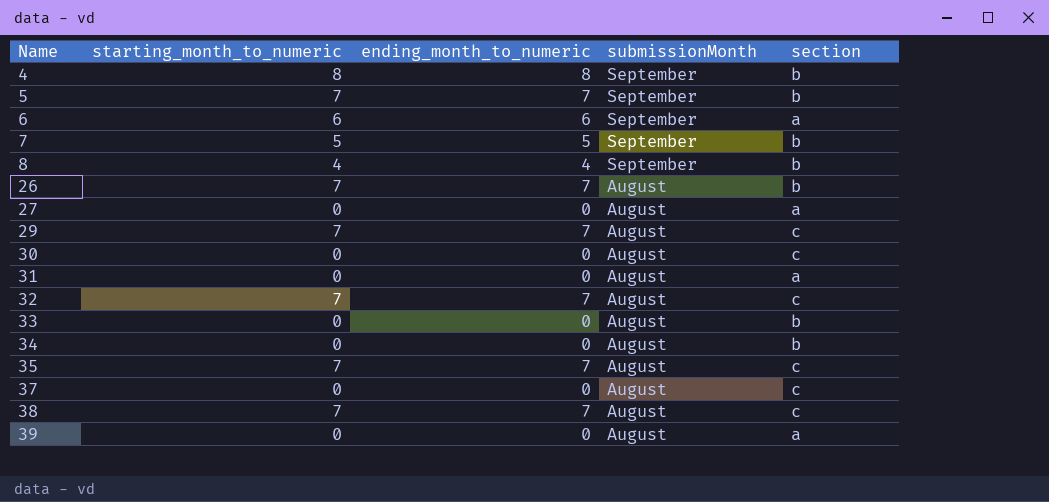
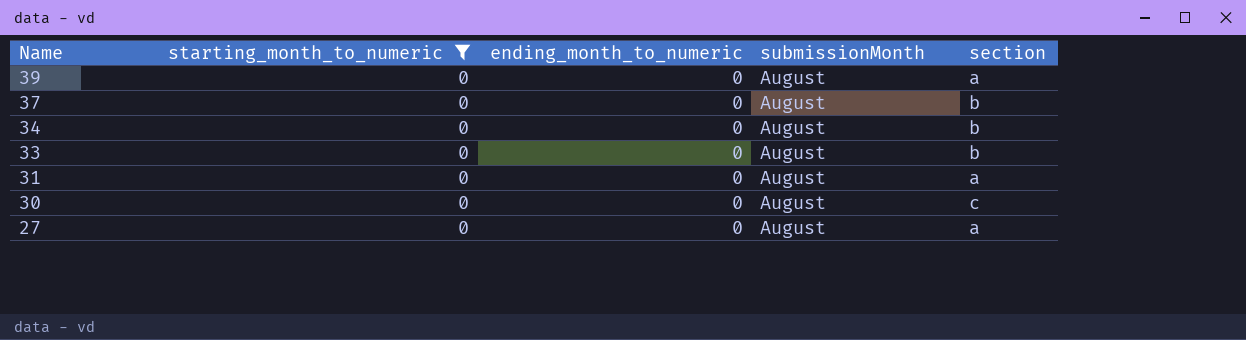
filter: none -> starting_month_to_numeric = 0
row order: Name ascending -> Name descending
37 | section: c -> b

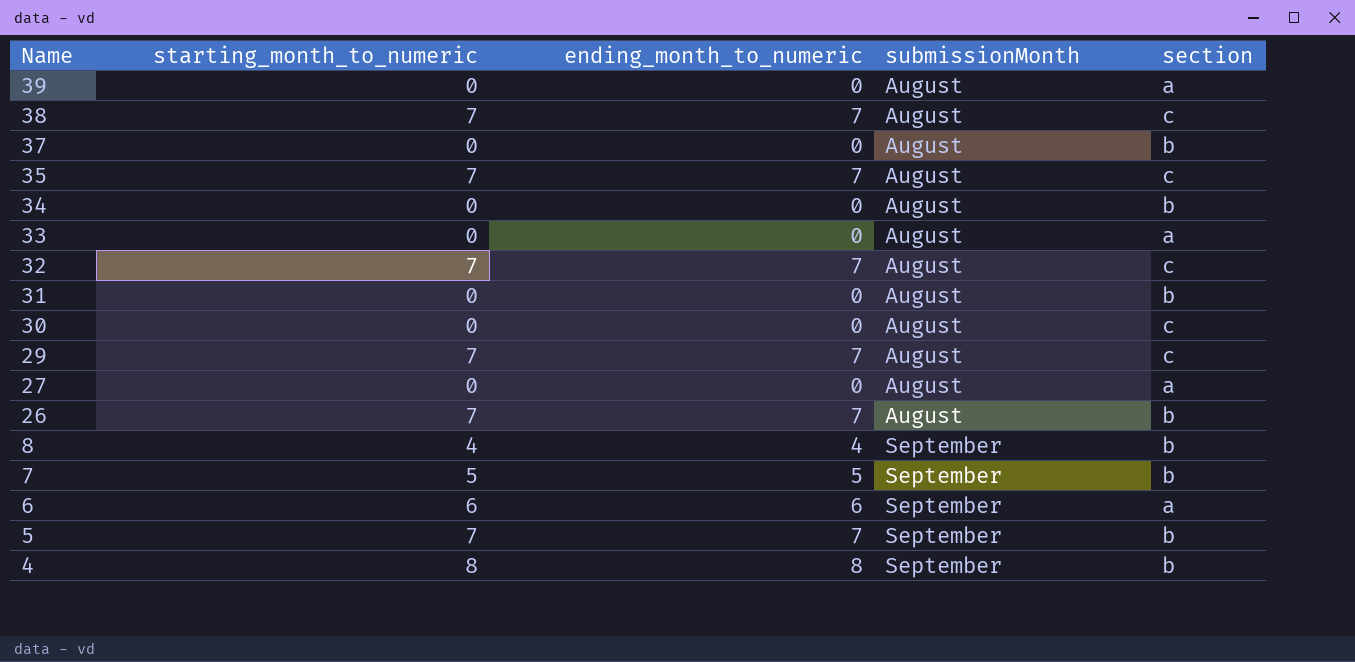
filter: starting_month_to_numeric = 0 -> none
33 | section: b -> a
31 | section: a -> b

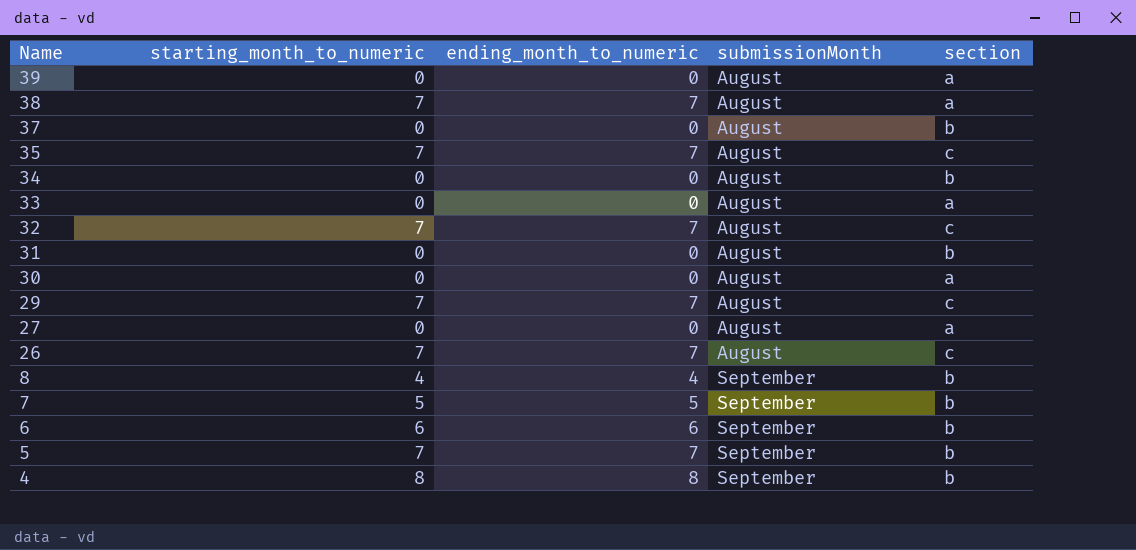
38 | section: c -> a
30 | section: c -> a
26 | section: b -> c
6 | section: a -> b

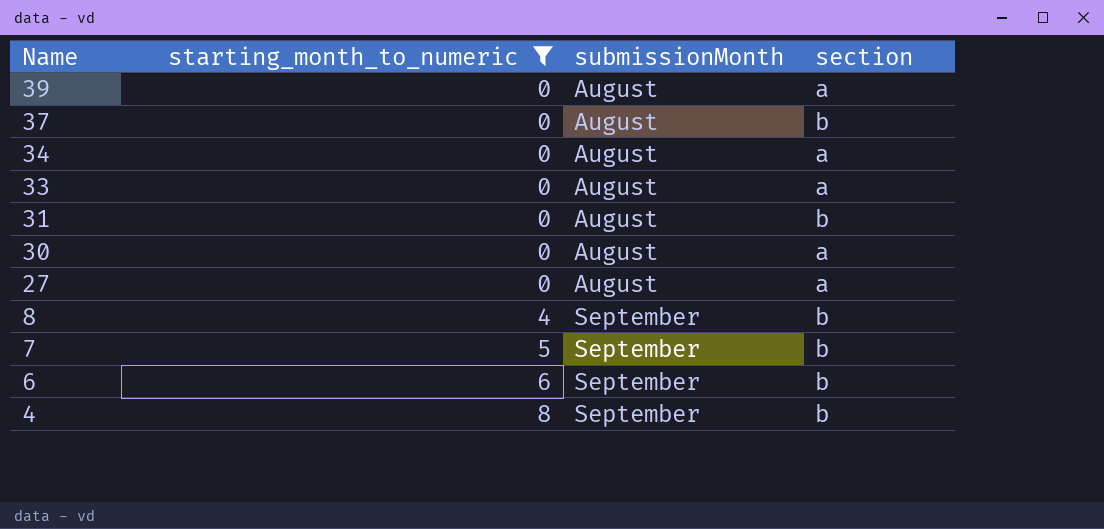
filter: none -> starting_month_to_numeric != 7
column ending_month_to_numeric | position: 3 -> none
34 | section: b -> a

